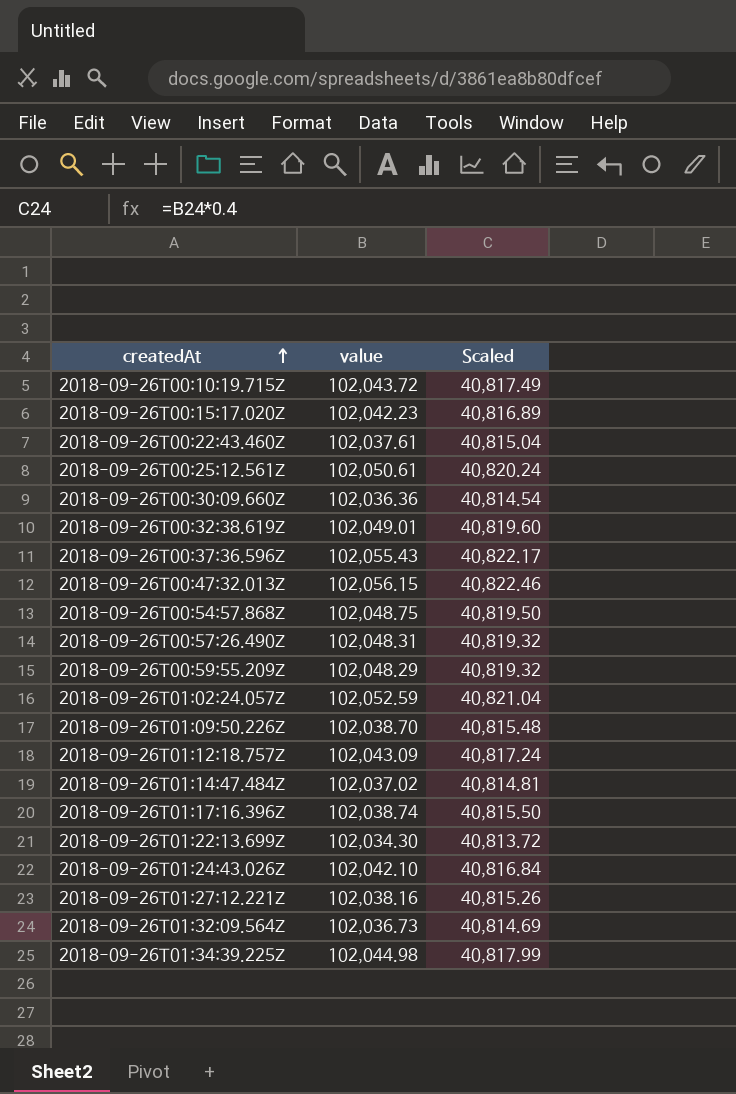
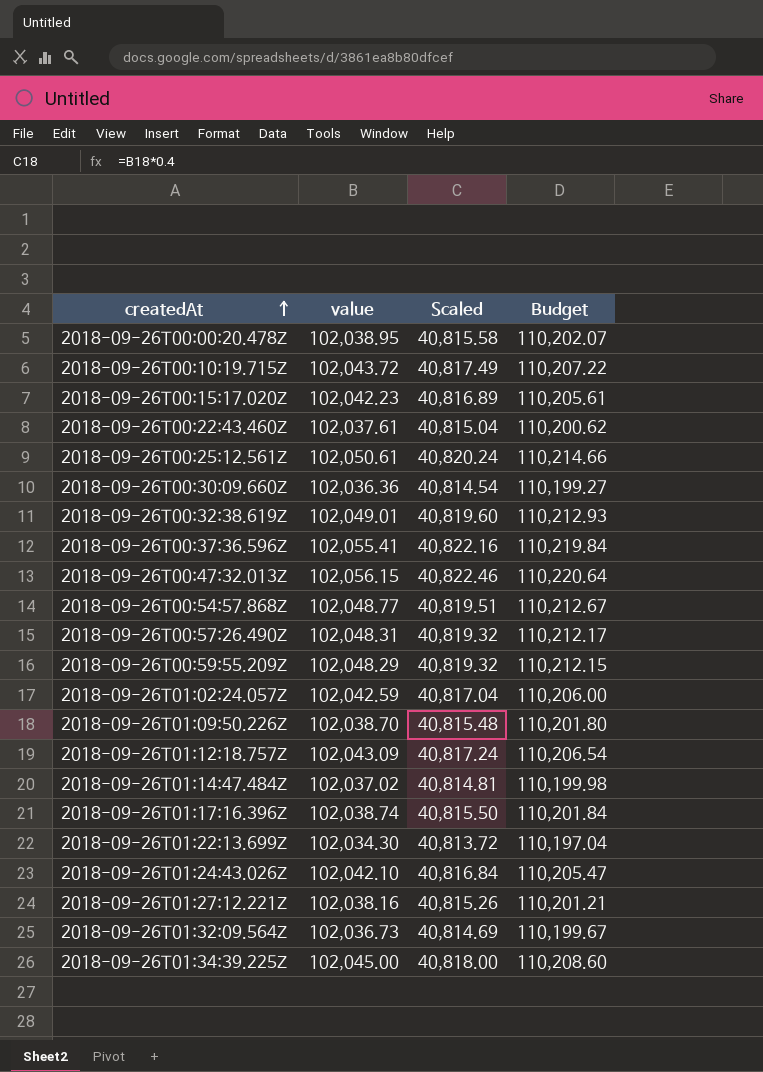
column Budget | formula: none -> [value] * 1.08
row 2018-09-26T00:00:20.478Z: none -> 102,038.95 | 40,815.58 | 110,202.07
2018-09-26T00:37:36.596Z | value: 102,055.43 -> 102,055.41
2018-09-26T00:37:36.596Z | Scaled: 40,822.17 -> 40,822.16
2018-09-26T00:54:57.868Z | value: 102,048.75 -> 102,048.77
2018-09-26T00:54:57.868Z | Scaled: 40,819.50 -> 40,819.51
2018-09-26T01:02:24.057Z | value: 102,052.59 -> 102,042.59
2018-09-26T01:02:24.057Z | Scaled: 40,821.04 -> 40,817.04
2018-09-26T01:34:39.225Z | value: 102,044.98 -> 102,045.00
2018-09-26T01:34:39.225Z | Scaled: 40,817.99 -> 40,818.00

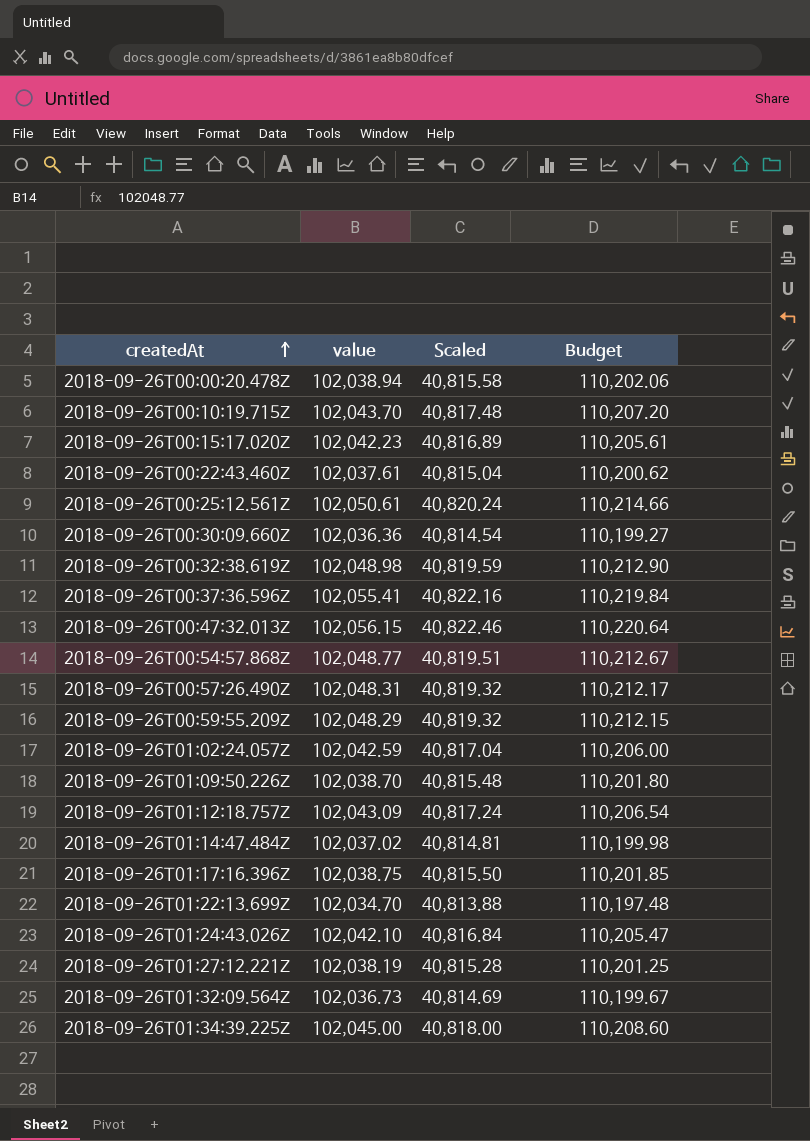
2018-09-26T00:00:20.478Z | value: 102,038.95 -> 102,038.94
2018-09-26T00:00:20.478Z | Budget: 110,202.07 -> 110,202.06
2018-09-26T00:10:19.715Z | value: 102,043.72 -> 102,043.70
2018-09-26T00:10:19.715Z | Scaled: 40,817.49 -> 40,817.48
2018-09-26T00:10:19.715Z | Budget: 110,207.22 -> 110,207.20
2018-09-26T00:32:38.619Z | value: 102,049.01 -> 102,048.98
2018-09-26T00:32:38.619Z | Scaled: 40,819.60 -> 40,819.59
2018-09-26T00:32:38.619Z | Budget: 110,212.93 -> 110,212.90
2018-09-26T01:17:16.396Z | value: 102,038.74 -> 102,038.75
2018-09-26T01:17:16.396Z | Budget: 110,201.84 -> 110,201.85
2018-09-26T01:22:13.699Z | value: 102,034.30 -> 102,034.70
2018-09-26T01:22:13.699Z | Scaled: 40,813.72 -> 40,813.88
2018-09-26T01:22:13.699Z | Budget: 110,197.04 -> 110,197.48
2018-09-26T01:27:12.221Z | value: 102,038.16 -> 102,038.19
2018-09-26T01:27:12.221Z | Scaled: 40,815.26 -> 40,815.28
2018-09-26T01:27:12.221Z | Budget: 110,201.21 -> 110,201.25

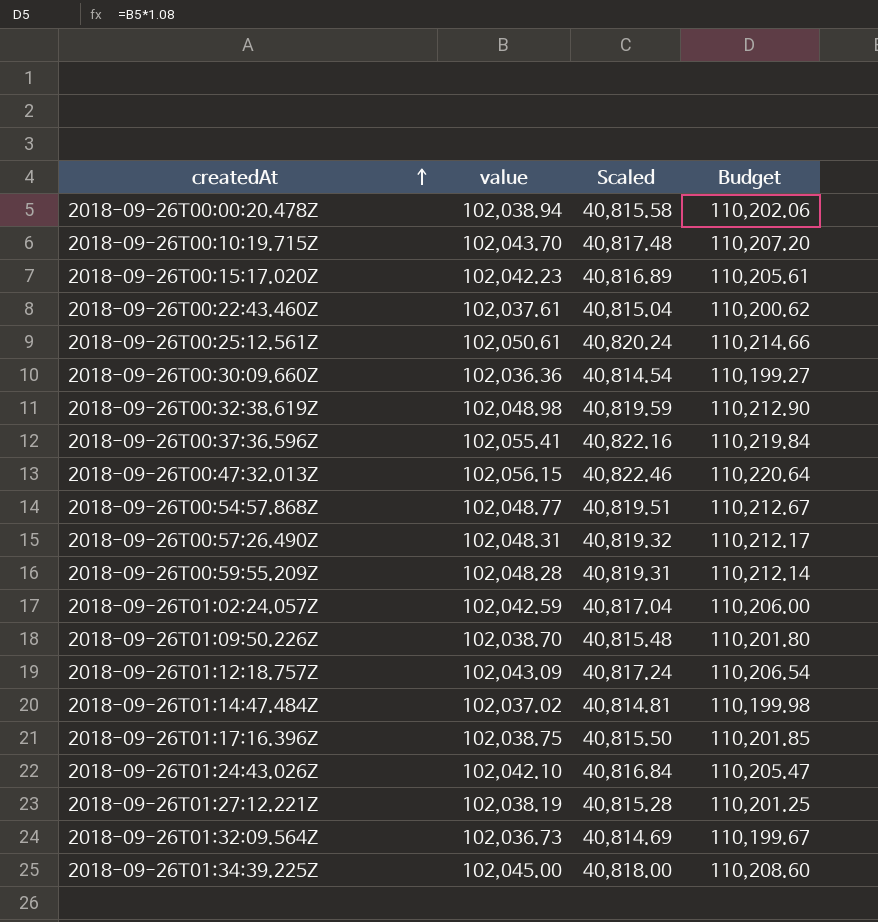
row 2018-09-26T01:22:13.699Z: 102,034.70 | 40,813.88 | 110,197.48 -> none
2018-09-26T00:59:55.209Z | value: 102,048.29 -> 102,048.28
2018-09-26T00:59:55.209Z | Scaled: 40,819.32 -> 40,819.31
2018-09-26T00:59:55.209Z | Budget: 110,212.15 -> 110,212.14

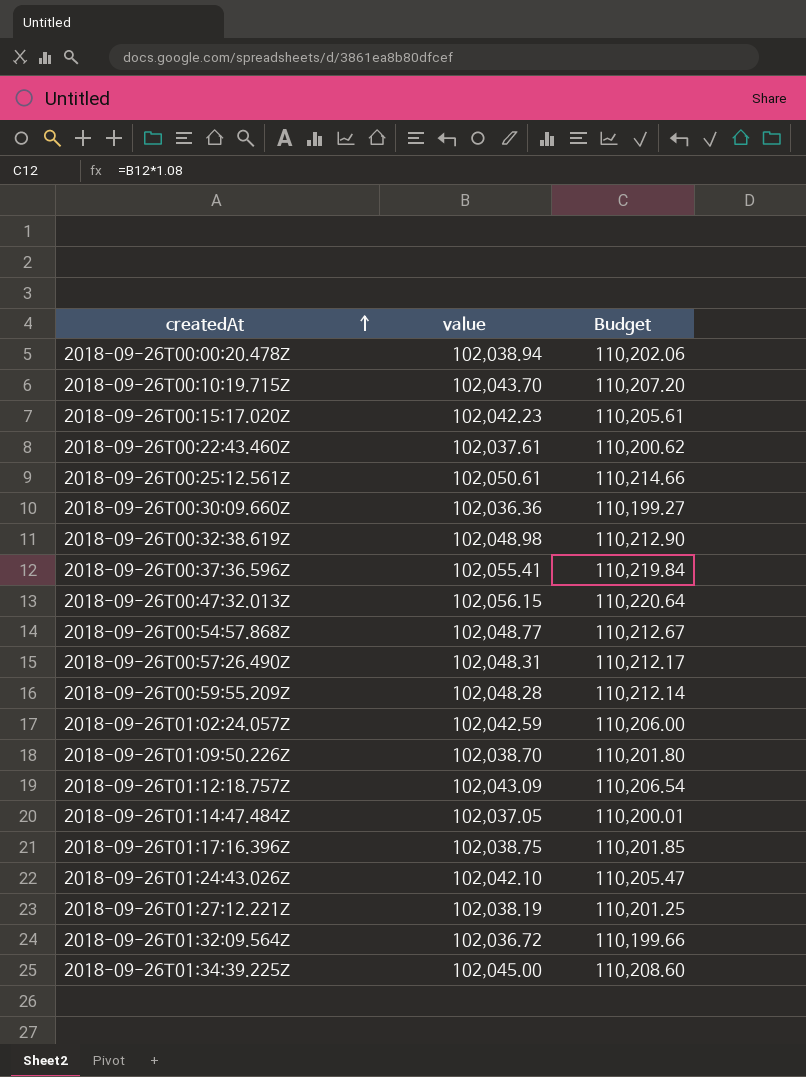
column Scaled | formula: [value] * 0.4 -> none
2018-09-26T01:14:47.484Z | value: 102,037.02 -> 102,037.05
2018-09-26T01:14:47.484Z | Budget: 110,199.98 -> 110,200.01
2018-09-26T01:32:09.564Z | value: 102,036.73 -> 102,036.72
2018-09-26T01:32:09.564Z | Budget: 110,199.67 -> 110,199.66

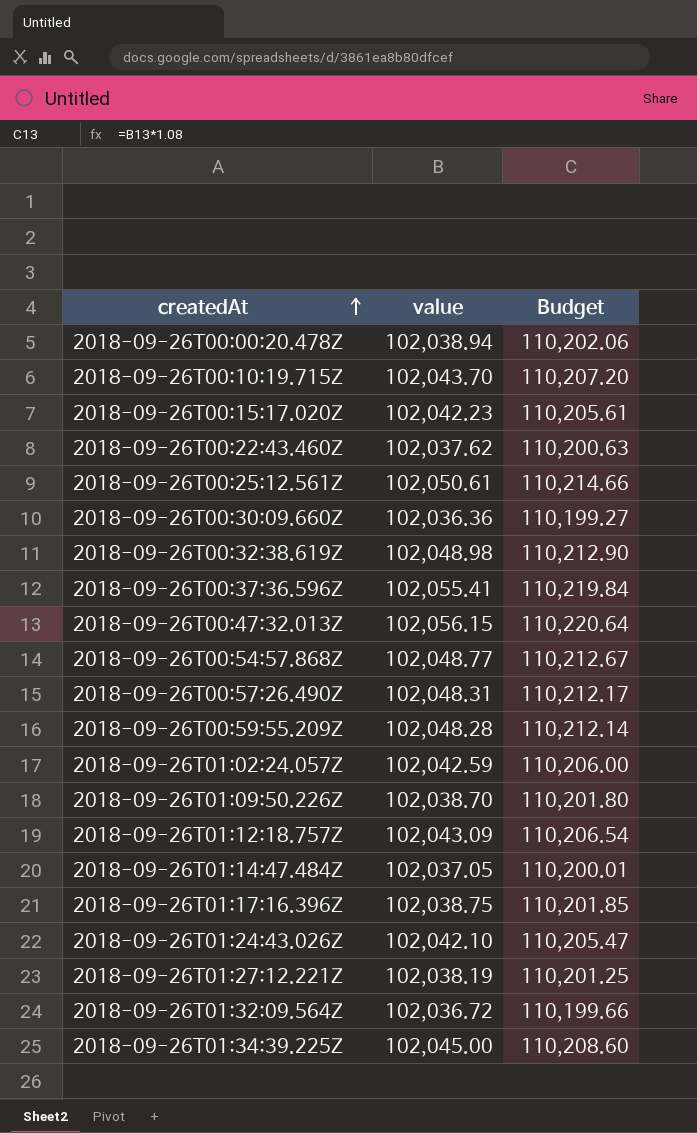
2018-09-26T00:22:43.460Z | value: 102,037.61 -> 102,037.62
2018-09-26T00:22:43.460Z | Budget: 110,200.62 -> 110,200.63

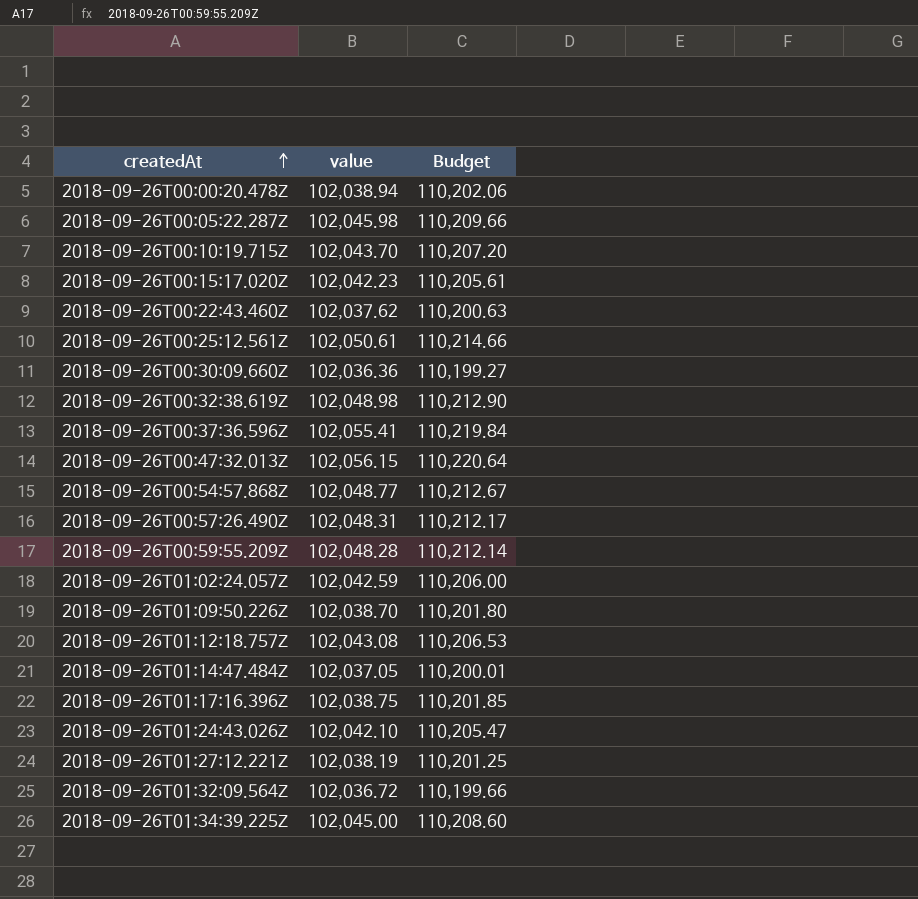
row 2018-09-26T00:05:22.287Z: none -> 102,045.98 | 110,209.66
2018-09-26T01:12:18.757Z | value: 102,043.09 -> 102,043.08
2018-09-26T01:12:18.757Z | Budget: 110,206.54 -> 110,206.53

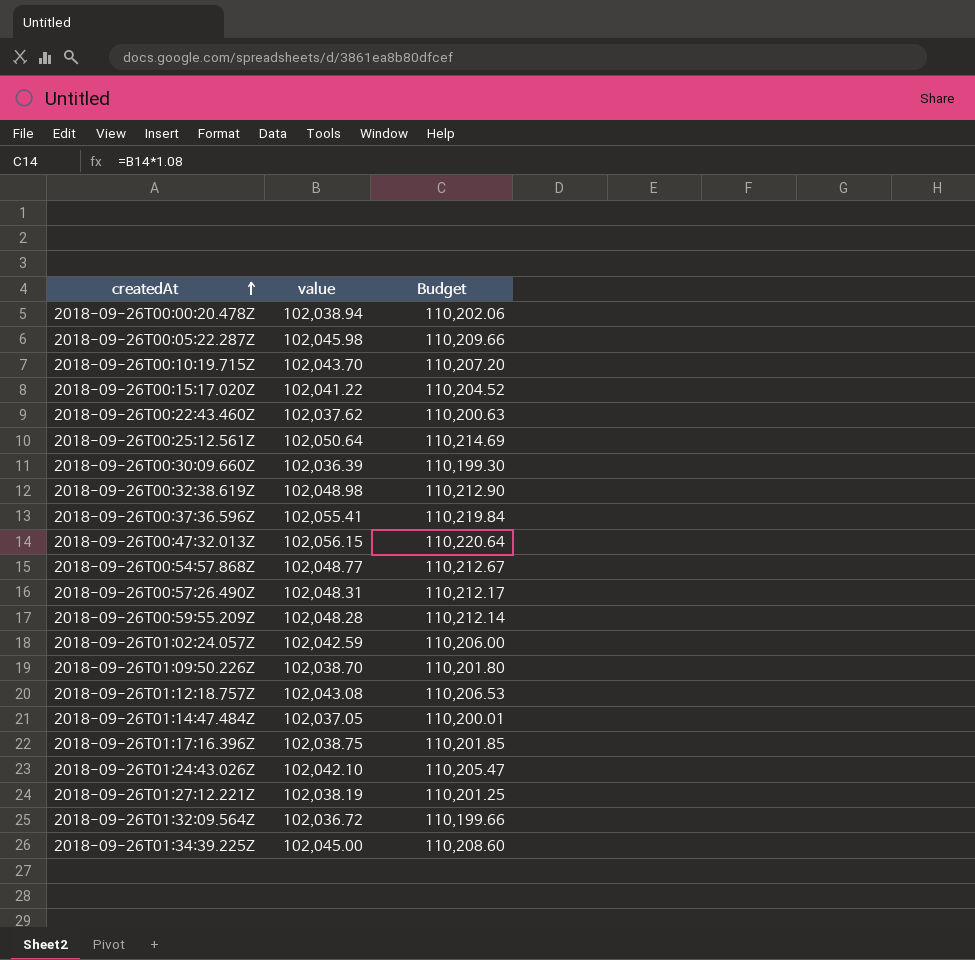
2018-09-26T00:15:17.020Z | value: 102,042.23 -> 102,041.22
2018-09-26T00:15:17.020Z | Budget: 110,205.61 -> 110,204.52
2018-09-26T00:25:12.561Z | value: 102,050.61 -> 102,050.64
2018-09-26T00:25:12.561Z | Budget: 110,214.66 -> 110,214.69
2018-09-26T00:30:09.660Z | value: 102,036.36 -> 102,036.39
2018-09-26T00:30:09.660Z | Budget: 110,199.27 -> 110,199.30

